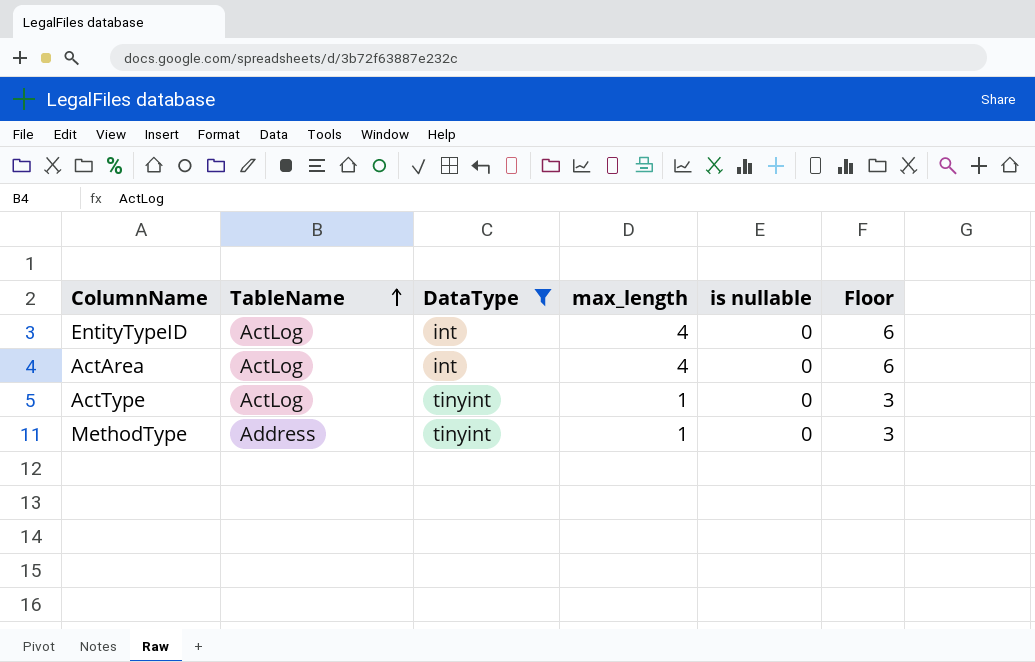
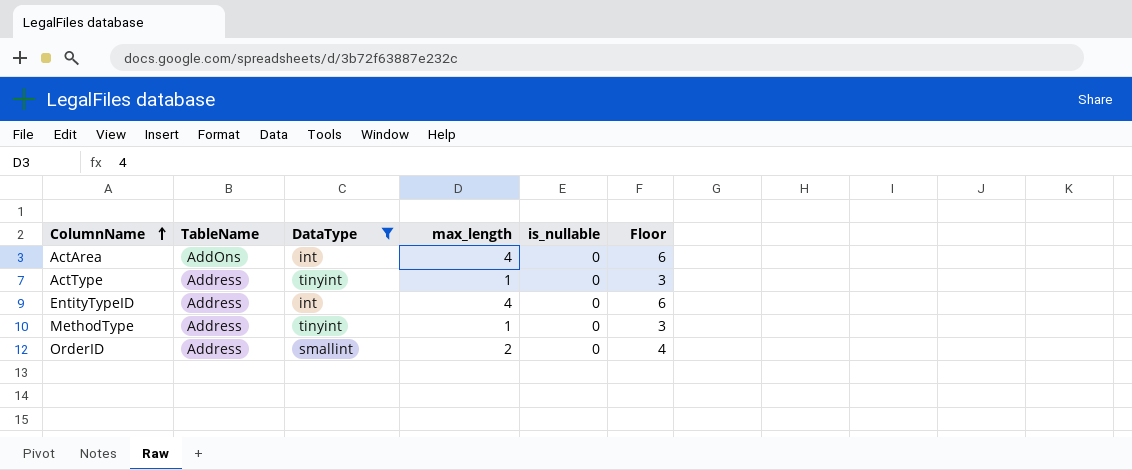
row order: TableName ascending -> ColumnName ascending
column name: is nullable -> is_nullable
ActArea | TableName: ActLog -> AddOns
ActType | TableName: ActLog -> Address
EntityTypeID | TableName: ActLog -> Address
row OrderID: none -> Address | smallint | 2 | 0 | 4

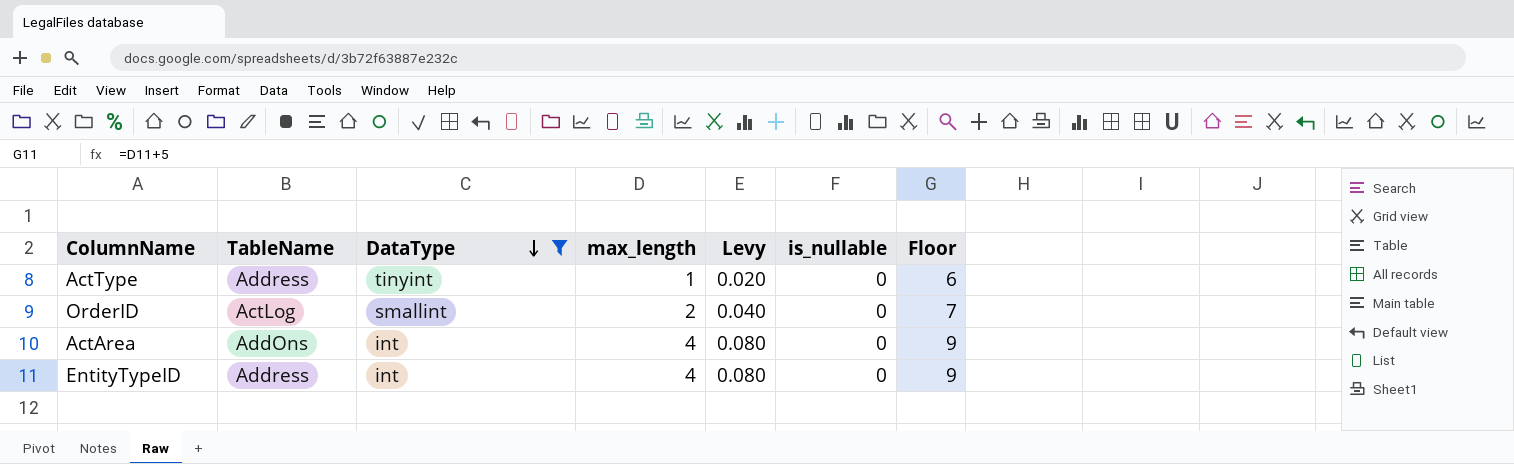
row order: ColumnName ascending -> DataType descending
column Levy | formula: none -> [max_length] * 0.02
column Floor | formula: [max_length] + 2 -> [max_length] + 5
row MethodType: Address | tinyint | 1 | 0 | 3 -> none
OrderID | TableName: Address -> ActLog

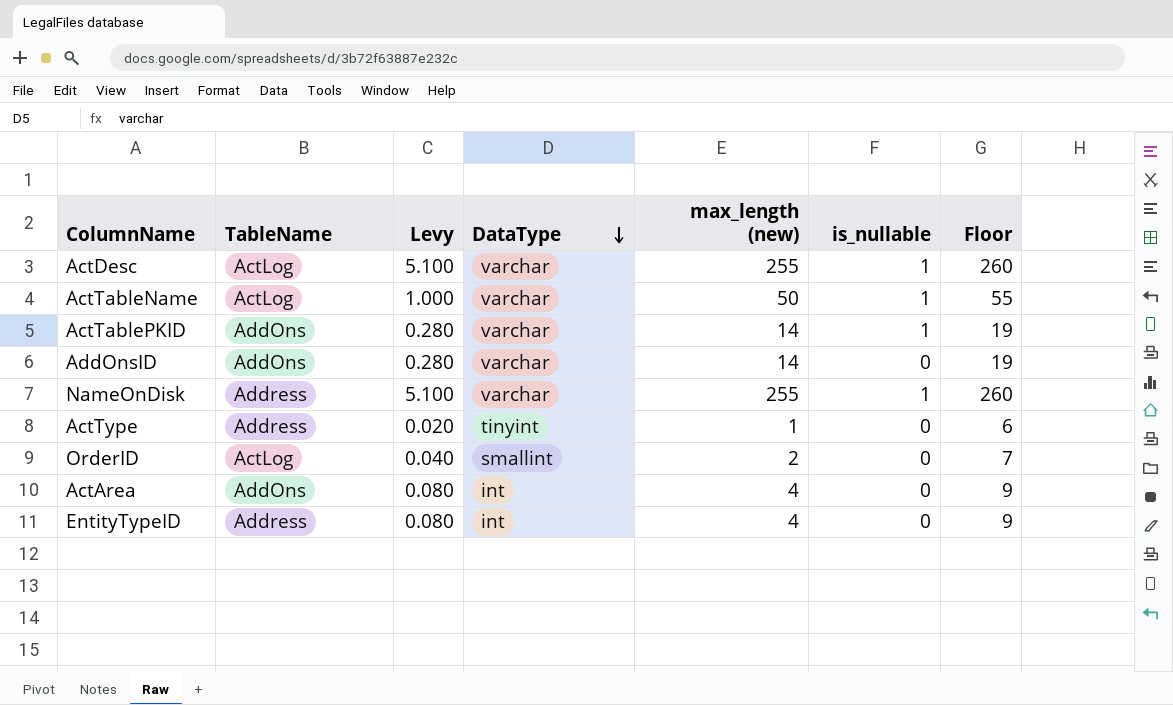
filter: DataType != varchar -> none
column Levy | position: 5 -> 3
column name: max_length -> max_length (new)

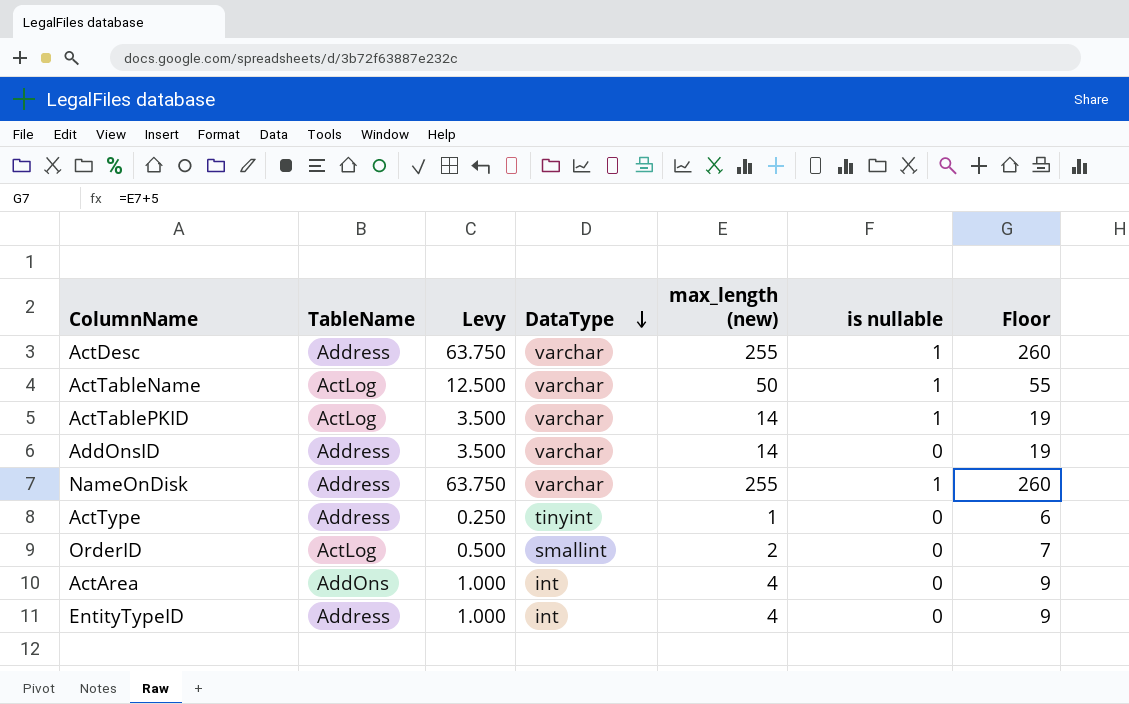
column Levy | formula: [max_length (new)] * 0.02 -> [max_length (new)] * 0.25
column name: is_nullable -> is nullable
ActDesc | TableName: ActLog -> Address
ActTablePKID | TableName: AddOns -> ActLog
AddOnsID | TableName: AddOns -> Address

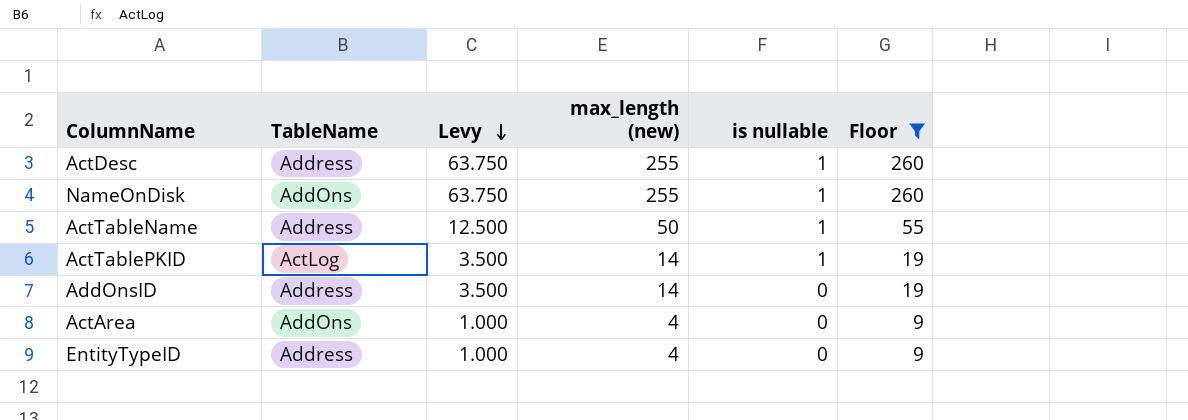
filter: none -> Floor >= 9
row order: DataType descending -> Levy descending
column DataType | position: 4 -> none
NameOnDisk | TableName: Address -> AddOns
ActTableName | TableName: ActLog -> Address

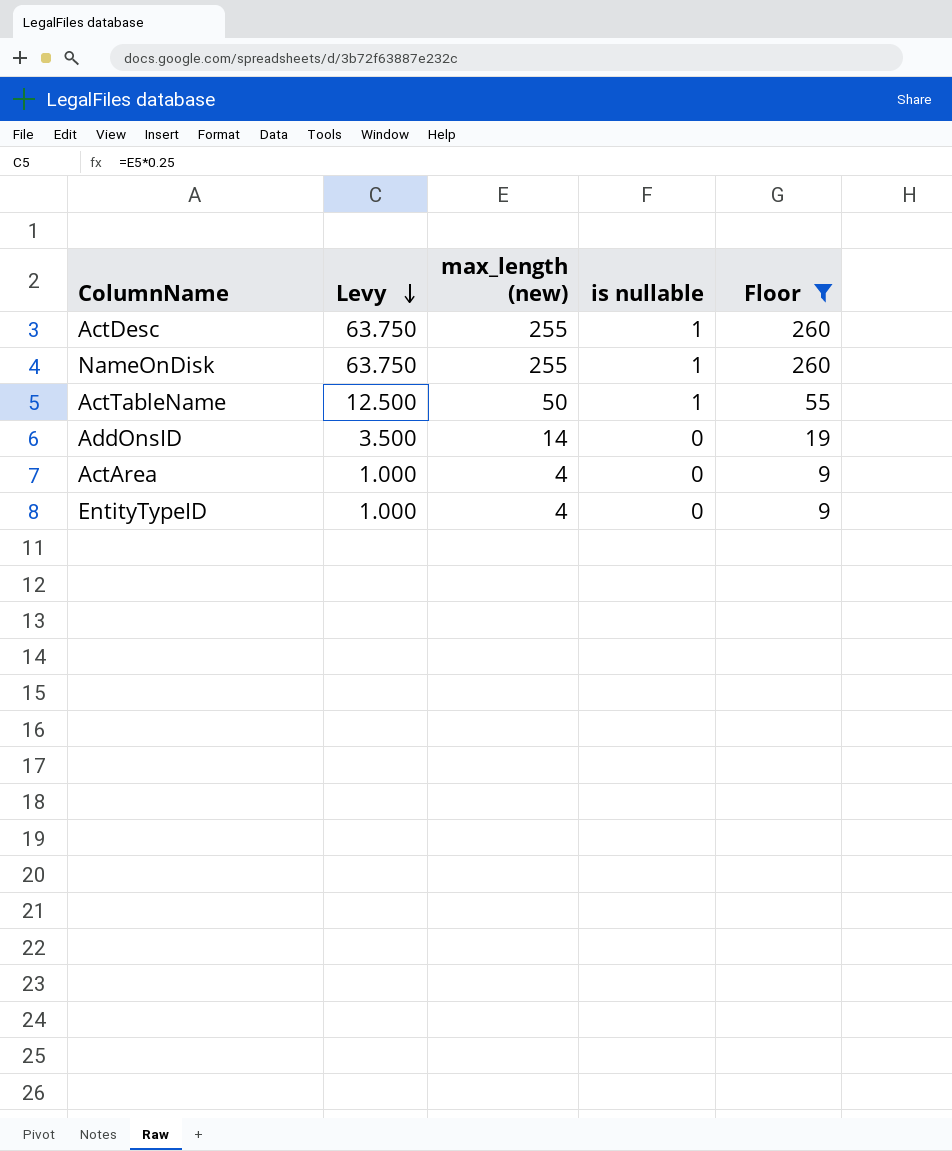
column TableName | position: 2 -> none
row ActTablePKID: ActLog | 3.500 | 14 | 1 | 19 -> none

